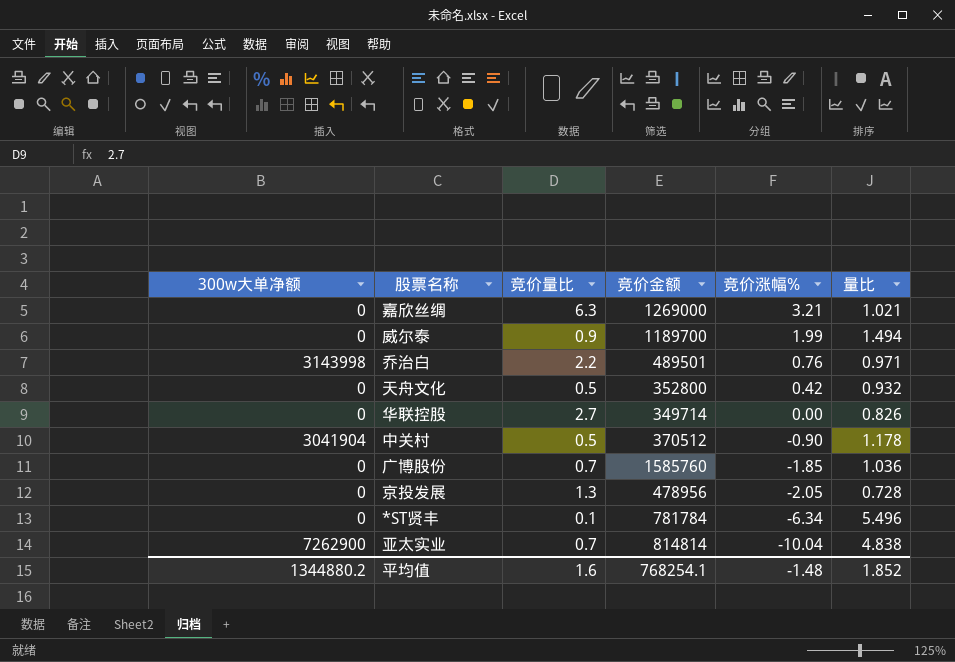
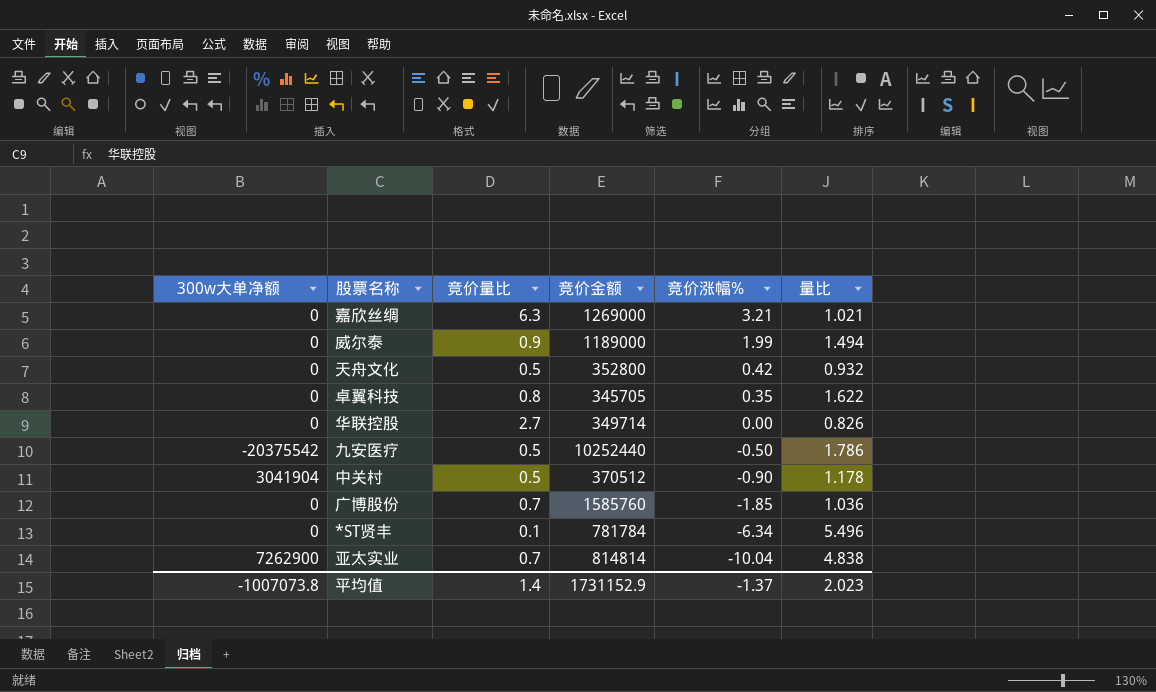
row 乔治白: 3143998 | 2.2 | 489501 | 0.76 | 0.971 -> none
row 京投发展: 0 | 1.3 | 478956 | -2.05 | 0.728 -> none
威尔泰 | 竞价金额: 1189700 -> 1189000
row 卓翼科技: none -> 0 | 0.8 | 345705 | 0.35 | 1.622
row 九安医疗: none -> -20375542 | 0.5 | 10252440 | -0.50 | 1.786
平均值 | 300w大单净额: 1344880.2 -> -1007073.8
平均值 | 竞价量比: 1.6 -> 1.4
平均值 | 竞价金额: 768254.1 -> 1731152.9
平均值 | 竞价涨幅%: -1.48 -> -1.37
平均值 | 量比: 1.852 -> 2.023

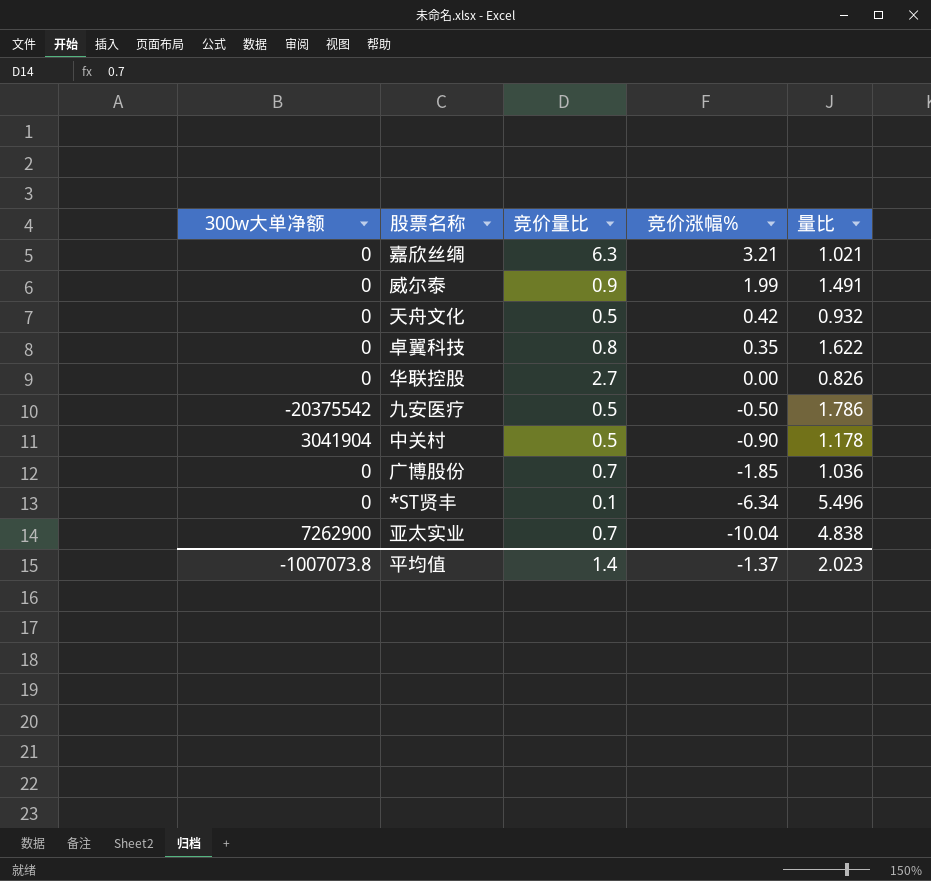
column 竞价金额 | position: 4 -> none
威尔泰 | 量比: 1.494 -> 1.491

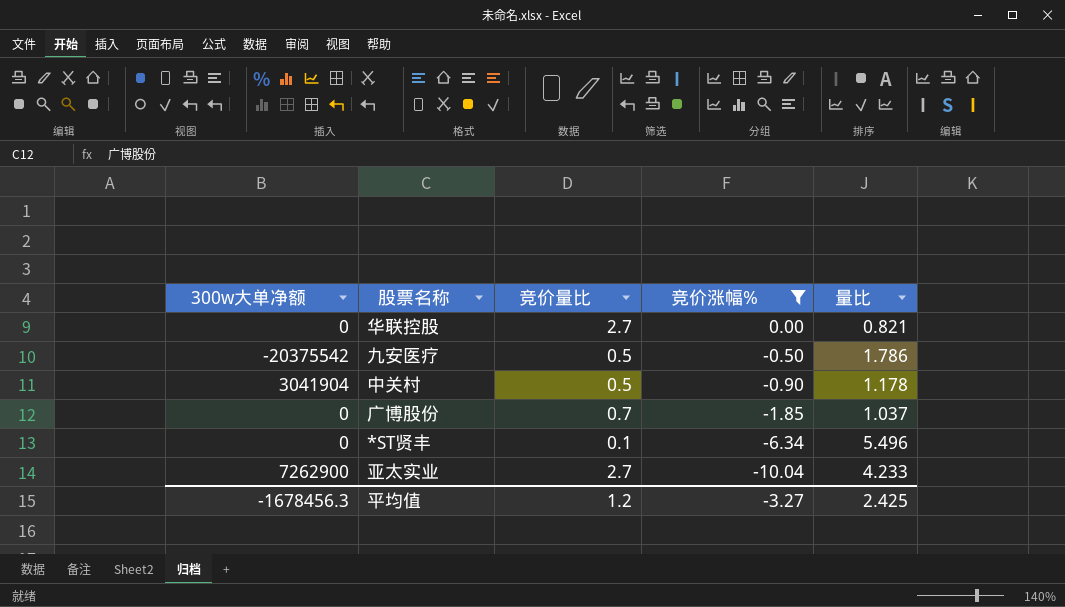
filter: none -> 竞价涨幅% <= 0.00
华联控股 | 量比: 0.826 -> 0.821
广博股份 | 量比: 1.036 -> 1.037
亚太实业 | 竞价量比: 0.7 -> 2.7
亚太实业 | 量比: 4.838 -> 4.233
平均值 | 300w大单净额: -1007073.8 -> -1678456.3
平均值 | 竞价量比: 1.4 -> 1.2
平均值 | 竞价涨幅%: -1.37 -> -3.27
平均值 | 量比: 2.023 -> 2.425

